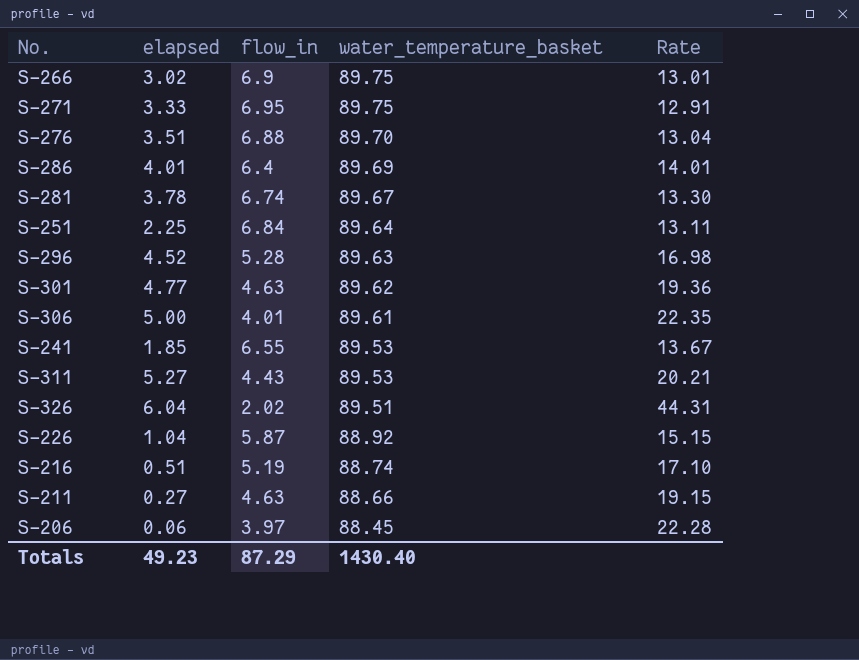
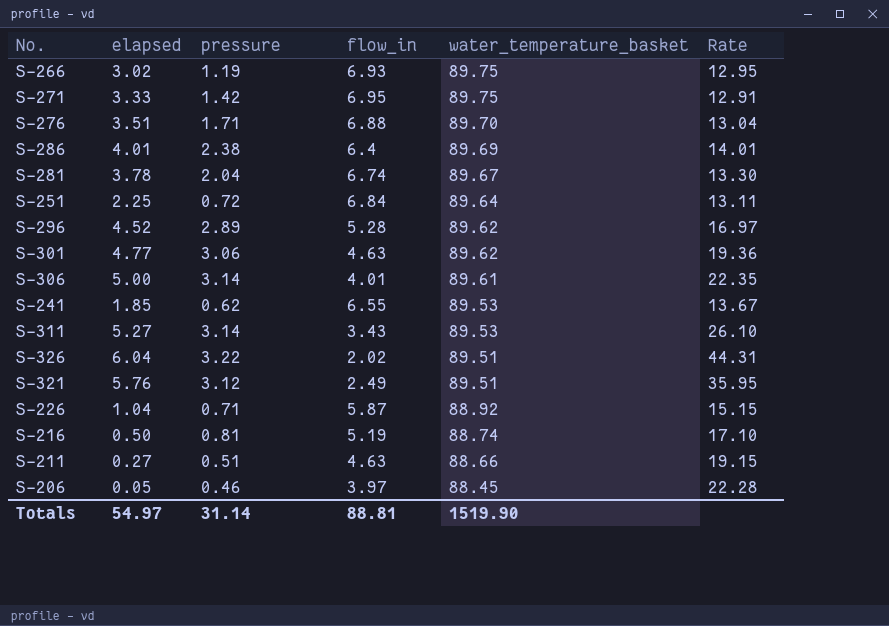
column pressure | position: none -> 3
S-266 | flow_in: 6.9 -> 6.93
S-266 | Rate: 13.01 -> 12.95
S-296 | water_temperature_basket: 89.63 -> 89.62
S-296 | Rate: 16.98 -> 16.97
S-311 | flow_in: 4.43 -> 3.43
S-311 | Rate: 20.21 -> 26.10
row S-321: none -> 5.76 | 3.12 | 2.49 | 89.51 | 35.95
S-216 | elapsed: 0.51 -> 0.50
S-206 | elapsed: 0.06 -> 0.05
Totals | elapsed: 49.23 -> 54.97
Totals | flow_in: 87.29 -> 88.81
Totals | water_temperature_basket: 1430.40 -> 1519.90

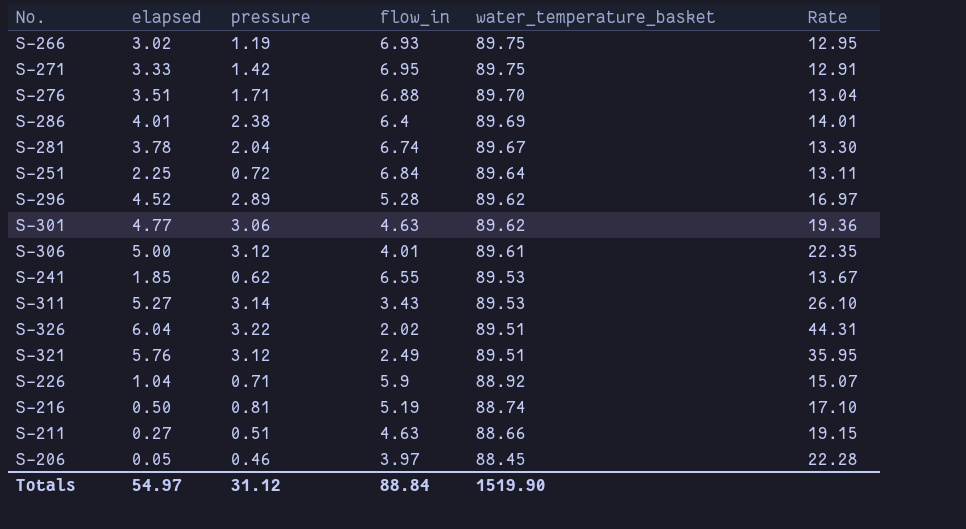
S-306 | pressure: 3.14 -> 3.12
S-226 | flow_in: 5.87 -> 5.9
S-226 | Rate: 15.15 -> 15.07
Totals | pressure: 31.14 -> 31.12
Totals | flow_in: 88.81 -> 88.84

